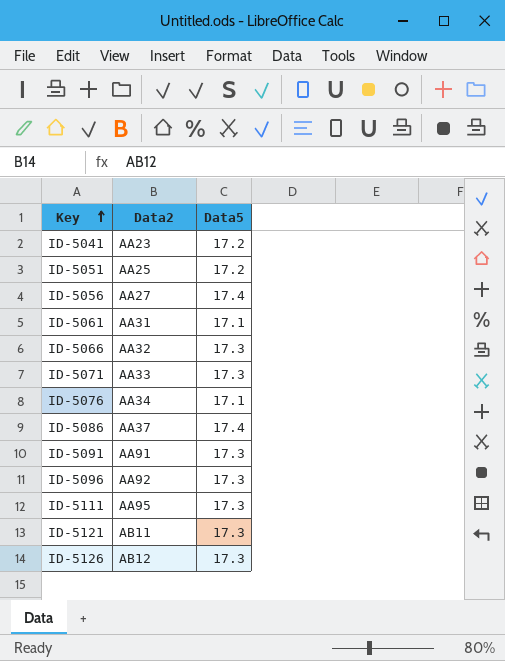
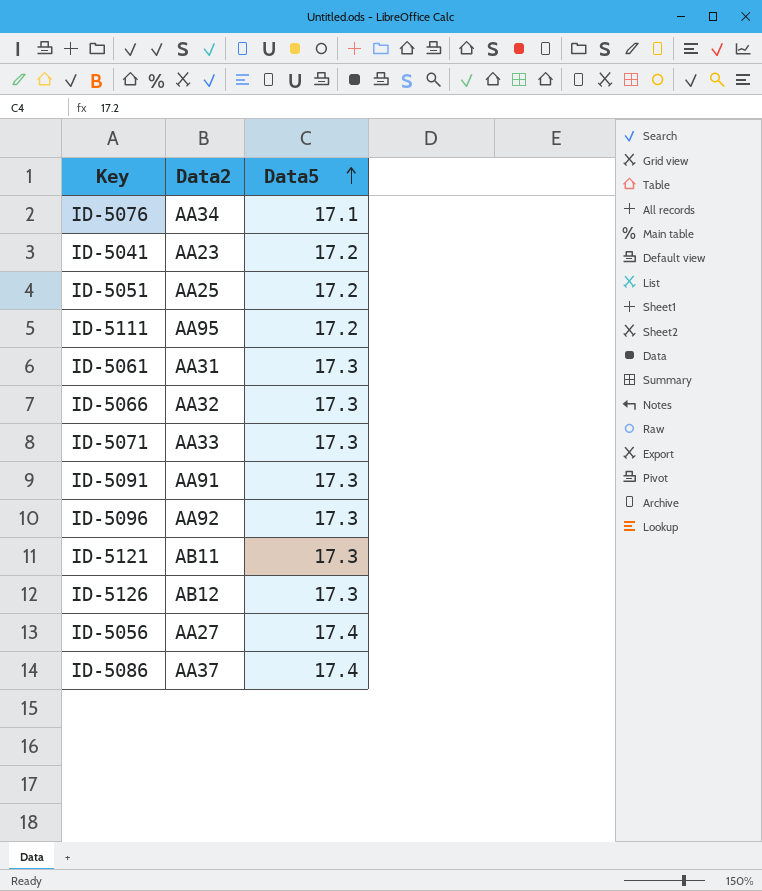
row order: Key ascending -> Data5 ascending
ID-5111 | Data5: 17.3 -> 17.2
ID-5061 | Data5: 17.1 -> 17.3

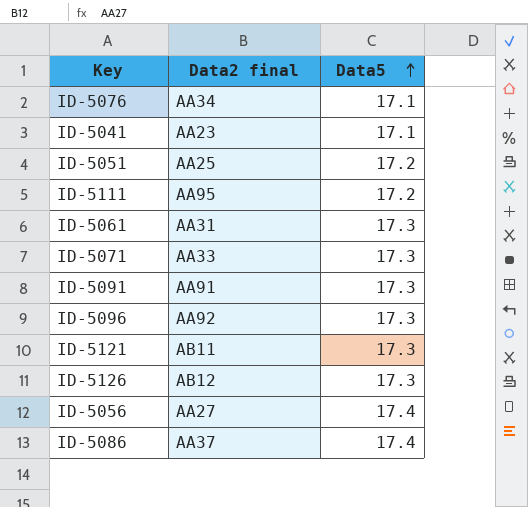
column name: Data2 -> Data2 final
row ID-5066: AA32 | 17.3 -> none
ID-5041 | Data5: 17.2 -> 17.1

